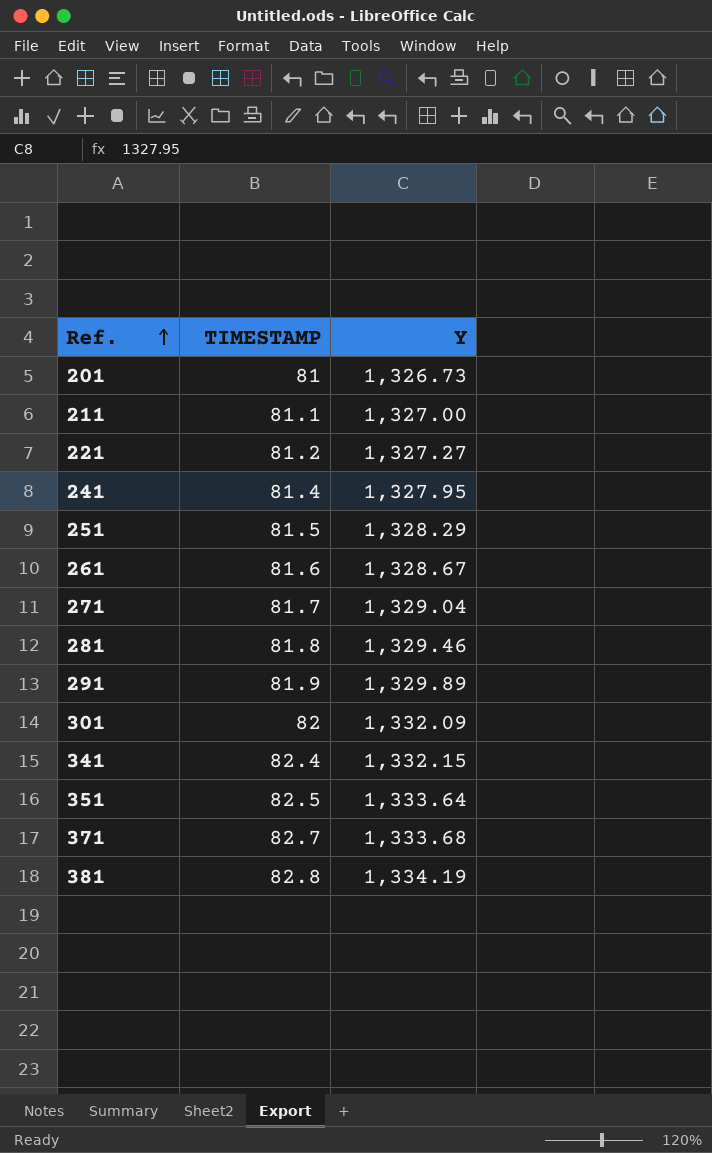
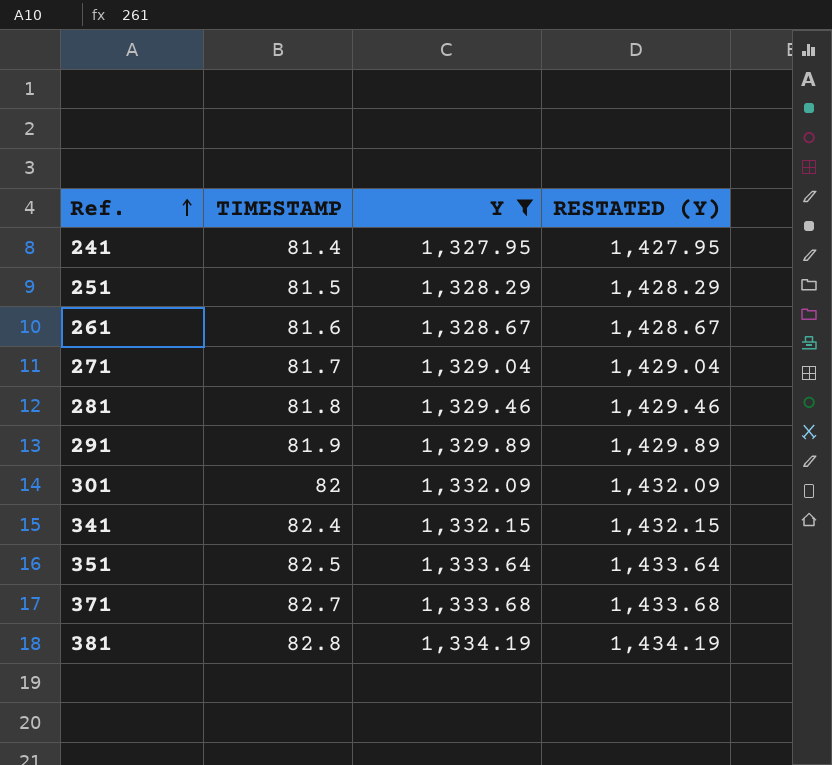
filter: none -> Y >= 1,327.95
column RESTATED (Y) | formula: none -> [Y] + 100

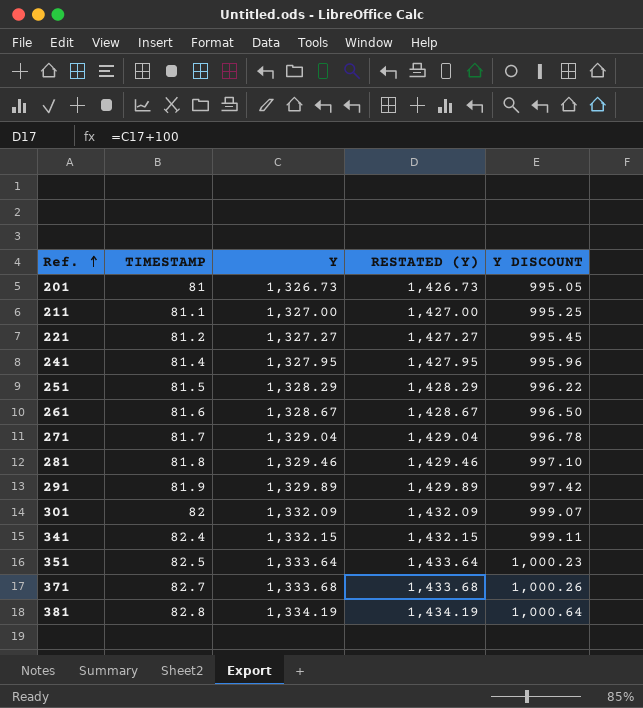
filter: Y >= 1,327.95 -> none
column Y DISCOUNT | formula: none -> [Y] * 0.75

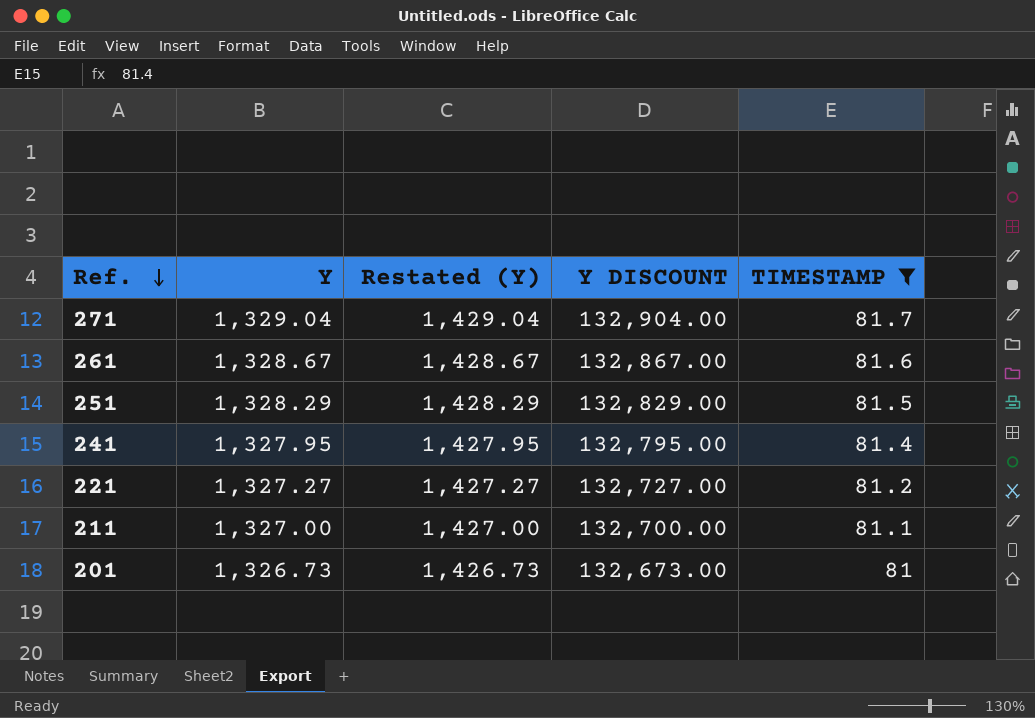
filter: none -> TIMESTAMP <= 81.7
row order: Ref. ascending -> Ref. descending
column name: RESTATED (Y) -> Restated (Y)
column Y DISCOUNT | formula: [Y] * 0.75 -> [Y] * 100
column TIMESTAMP | position: 2 -> 5

